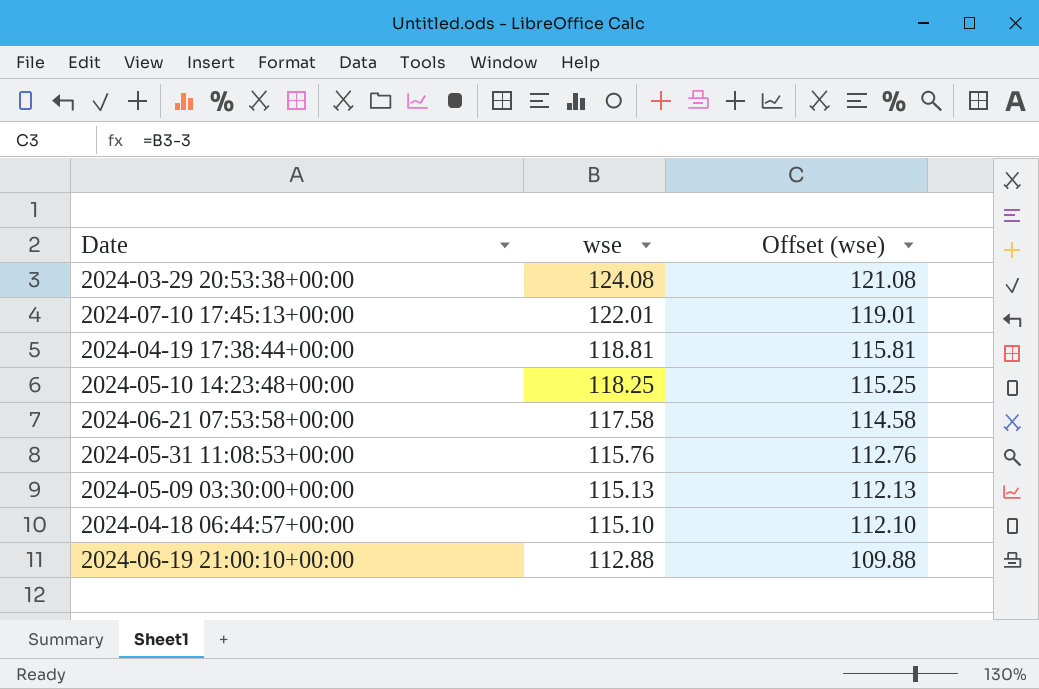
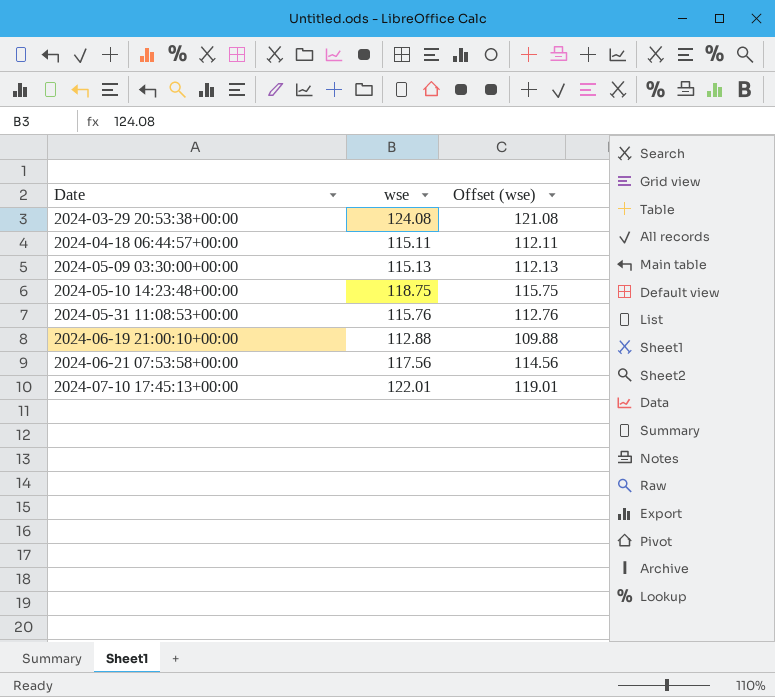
row order: wse descending -> Date ascending
row 2024-04-19 17:38:44+00:00: 118.81 | 115.81 -> none
2024-04-18 06:44:57+00:00 | wse: 115.10 -> 115.11
2024-04-18 06:44:57+00:00 | Offset (wse): 112.10 -> 112.11
2024-05-10 14:23:48+00:00 | wse: 118.25 -> 118.75
2024-05-10 14:23:48+00:00 | Offset (wse): 115.25 -> 115.75
2024-06-21 07:53:58+00:00 | wse: 117.58 -> 117.56
2024-06-21 07:53:58+00:00 | Offset (wse): 114.58 -> 114.56

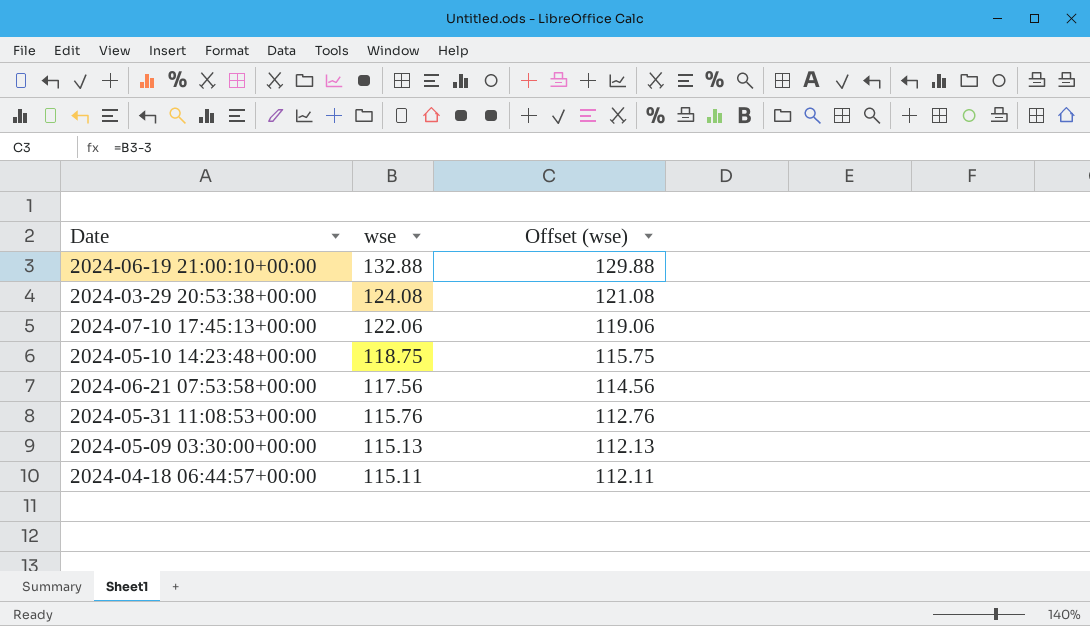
row order: Date ascending -> wse descending
2024-06-19 21:00:10+00:00 | wse: 112.88 -> 132.88
2024-06-19 21:00:10+00:00 | Offset (wse): 109.88 -> 129.88
2024-07-10 17:45:13+00:00 | wse: 122.01 -> 122.06
2024-07-10 17:45:13+00:00 | Offset (wse): 119.01 -> 119.06

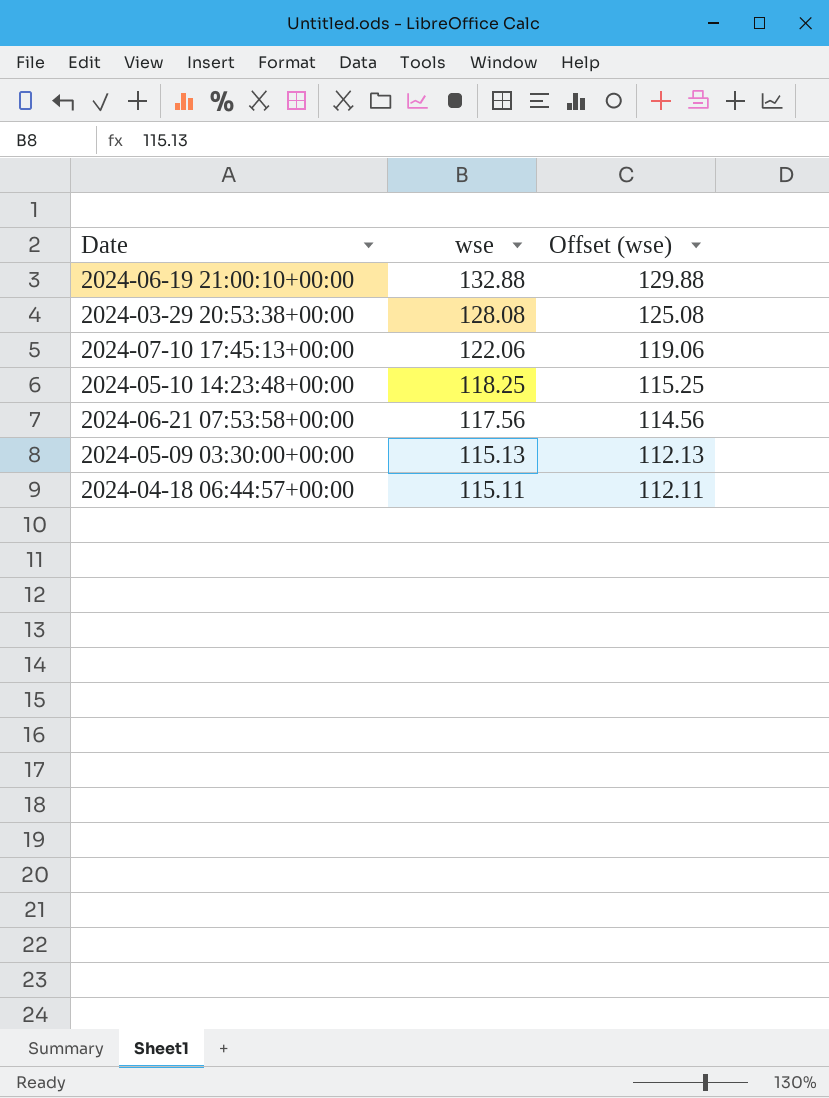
row 2024-05-31 11:08:53+00:00: 115.76 | 112.76 -> none
2024-03-29 20:53:38+00:00 | wse: 124.08 -> 128.08
2024-03-29 20:53:38+00:00 | Offset (wse): 121.08 -> 125.08
2024-05-10 14:23:48+00:00 | wse: 118.75 -> 118.25
2024-05-10 14:23:48+00:00 | Offset (wse): 115.75 -> 115.25

